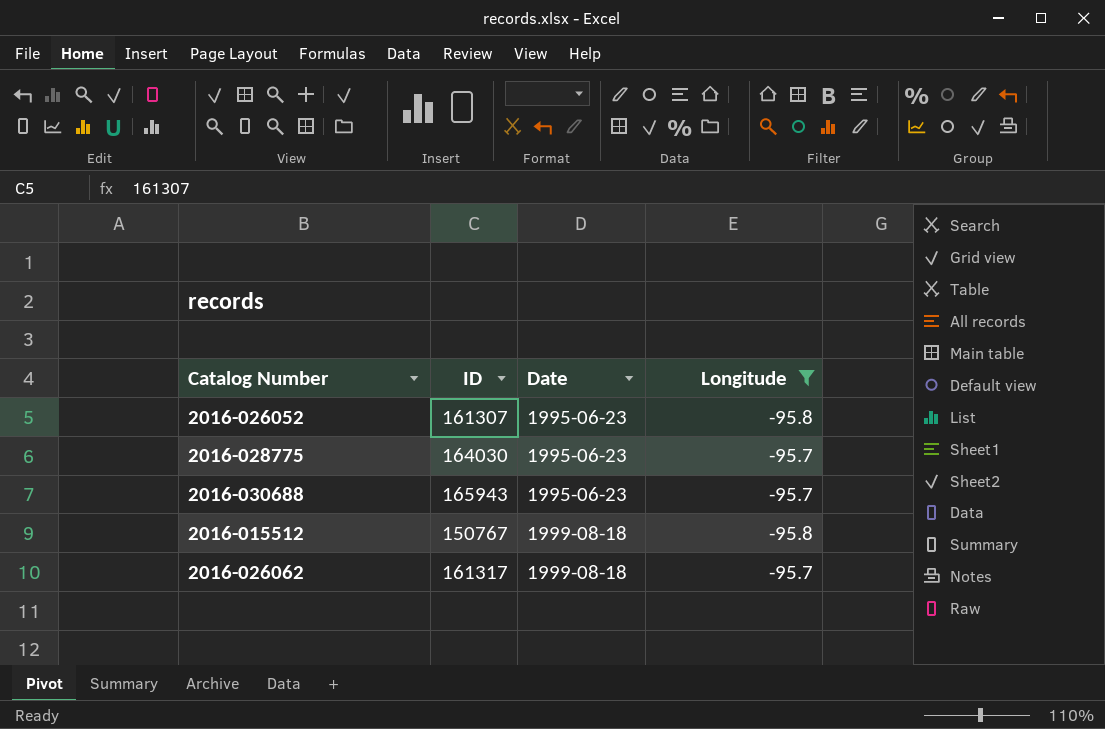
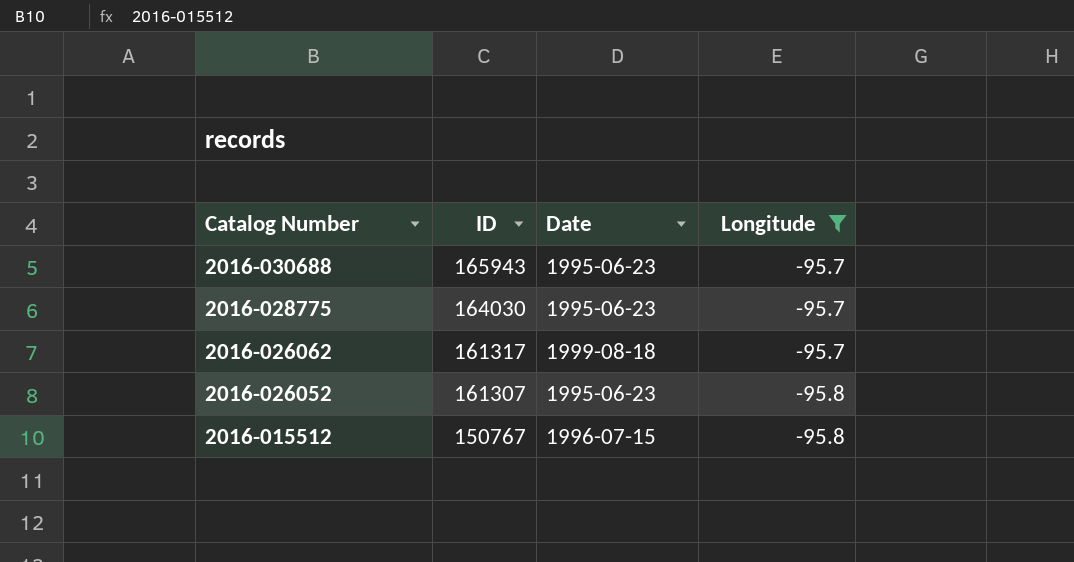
row order: Date ascending -> Catalog Number descending
2016-015512 | Date: 1999-08-18 -> 1996-07-15

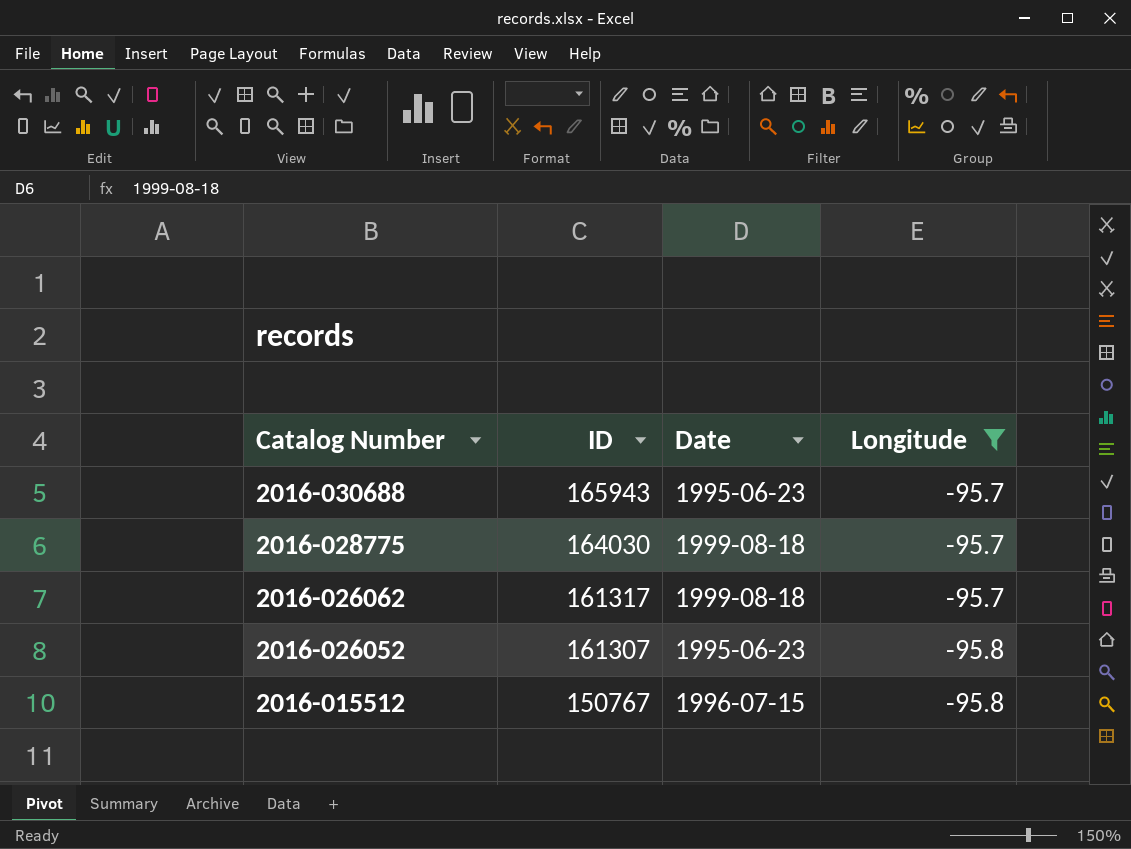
2016-028775 | Date: 1995-06-23 -> 1999-08-18

